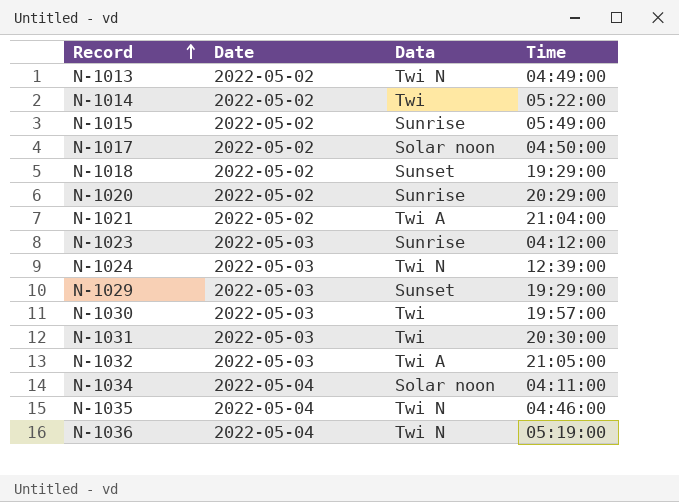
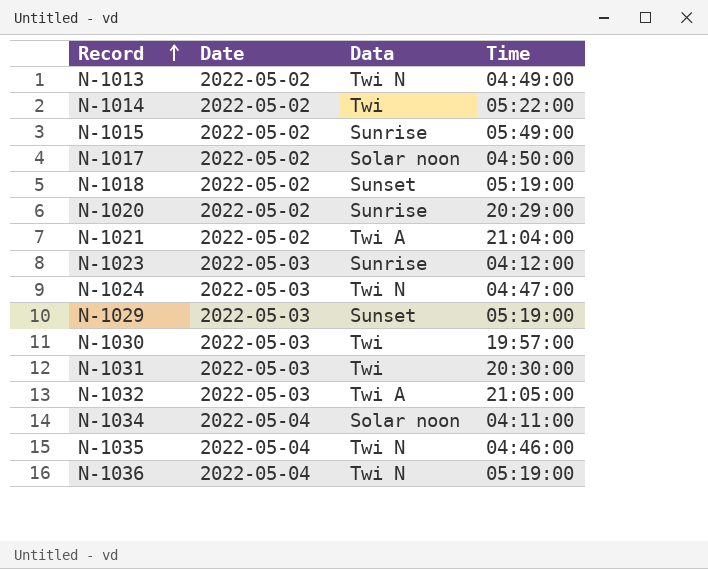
N-1018 | Time: 19:29:00 -> 05:19:00
N-1024 | Time: 12:39:00 -> 04:47:00
N-1029 | Time: 19:29:00 -> 05:19:00

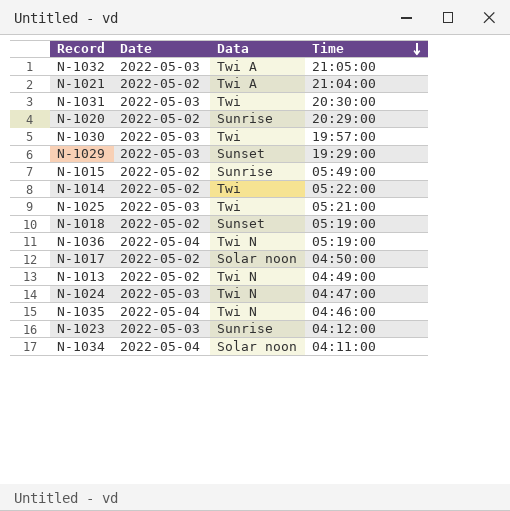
row order: Record ascending -> Time descending
N-1029 | Time: 05:19:00 -> 19:29:00
row N-1025: none -> 2022-05-03 | Twi | 05:21:00

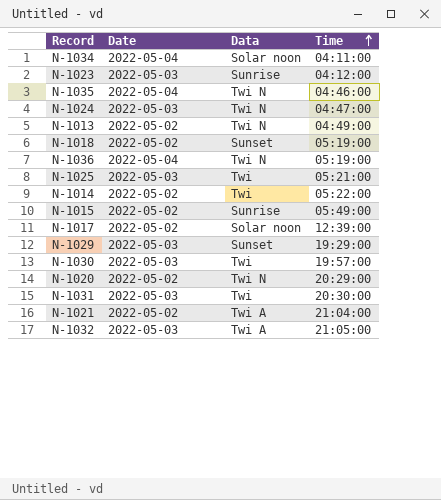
row order: Time descending -> Time ascending
N-1017 | Time: 04:50:00 -> 12:39:00
N-1020 | Data: Sunrise -> Twi N

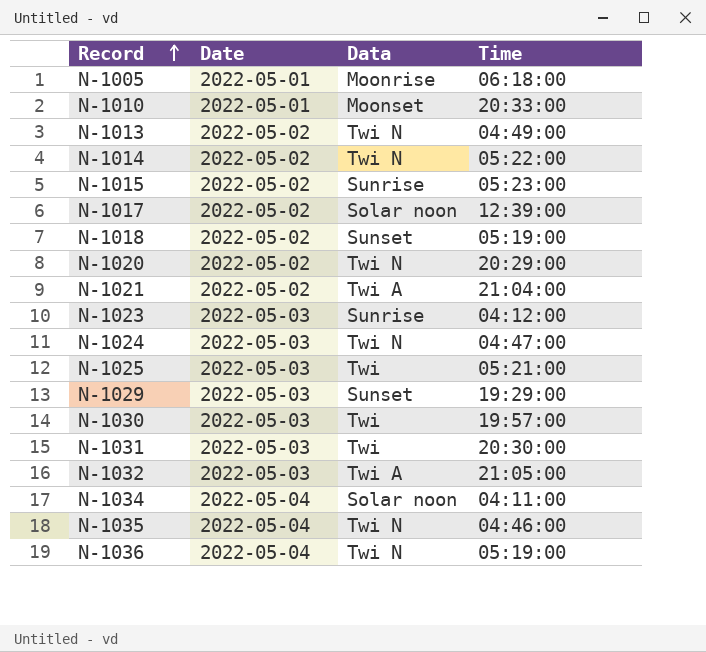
row order: Time ascending -> Record ascending
row N-1005: none -> 2022-05-01 | Moonrise | 06:18:00
row N-1010: none -> 2022-05-01 | Moonset | 20:33:00
N-1014 | Data: Twi -> Twi N
N-1015 | Time: 05:49:00 -> 05:23:00

